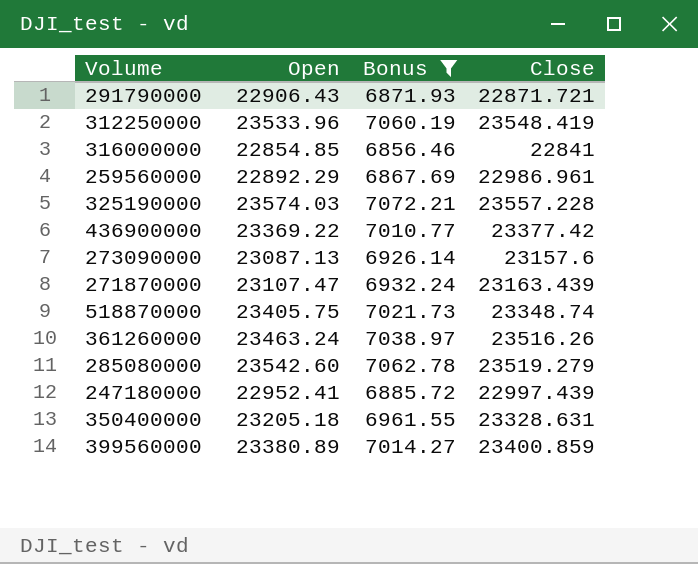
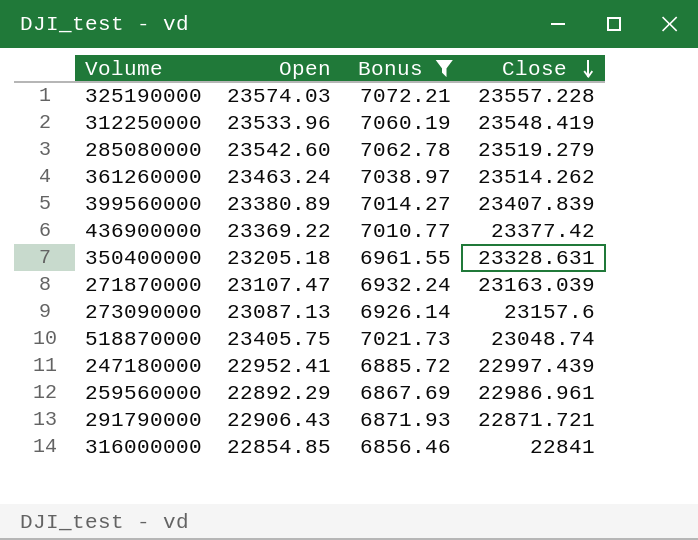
row order: none -> Close descending
361260000 | Close: 23516.26 -> 23514.262
399560000 | Close: 23400.859 -> 23407.839
271870000 | Close: 23163.439 -> 23163.039
518870000 | Close: 23348.74 -> 23048.74

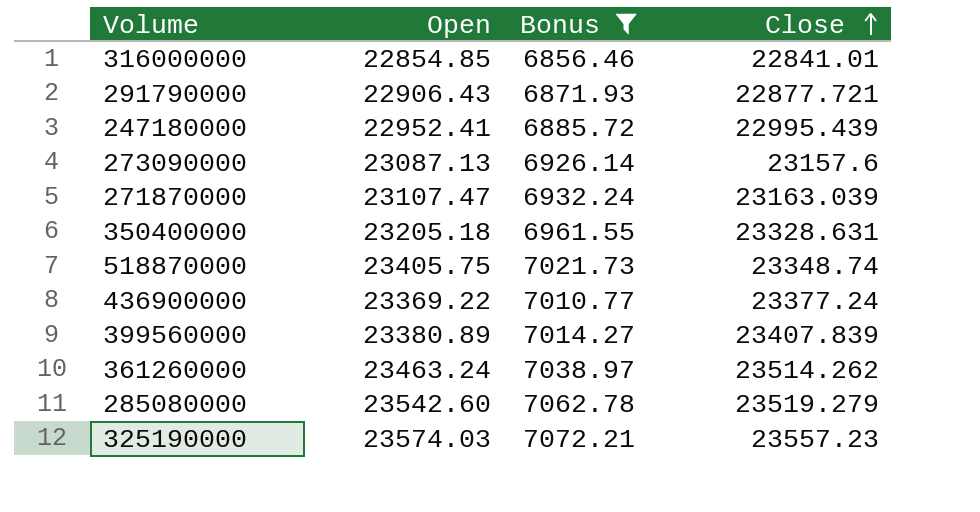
row order: Close descending -> Close ascending
row 312250000: 23533.96 | 7060.19 | 23548.419 -> none
row 259560000: 22892.29 | 6867.69 | 22986.961 -> none
316000000 | Close: 22841 -> 22841.01
291790000 | Close: 22871.721 -> 22877.721
247180000 | Close: 22997.439 -> 22995.439
518870000 | Close: 23048.74 -> 23348.74
436900000 | Close: 23377.42 -> 23377.24
325190000 | Close: 23557.228 -> 23557.23

